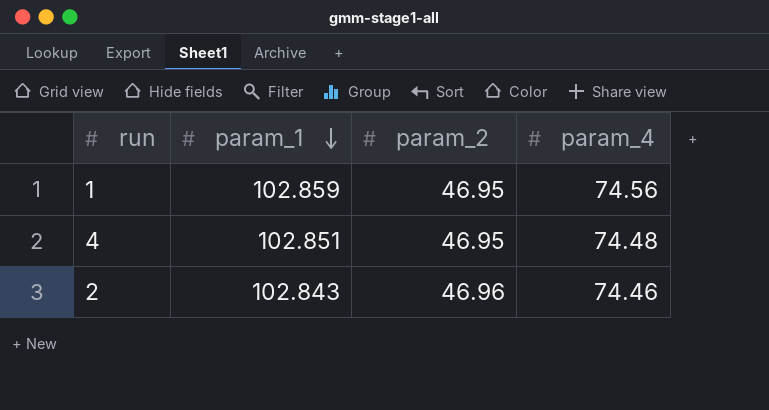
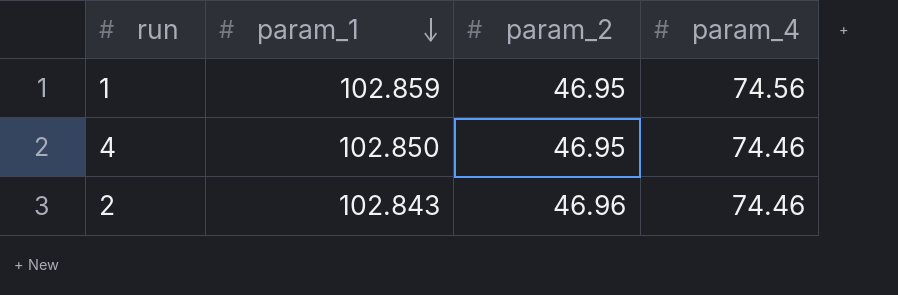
4 | param_1: 102.851 -> 102.850
4 | param_4: 74.48 -> 74.46

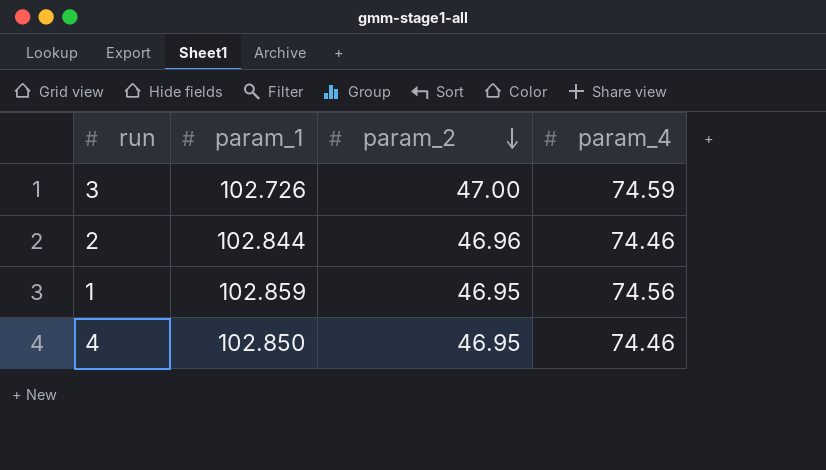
row order: param_1 descending -> param_2 descending
row 3: none -> 102.726 | 47.00 | 74.59
2 | param_1: 102.843 -> 102.844

